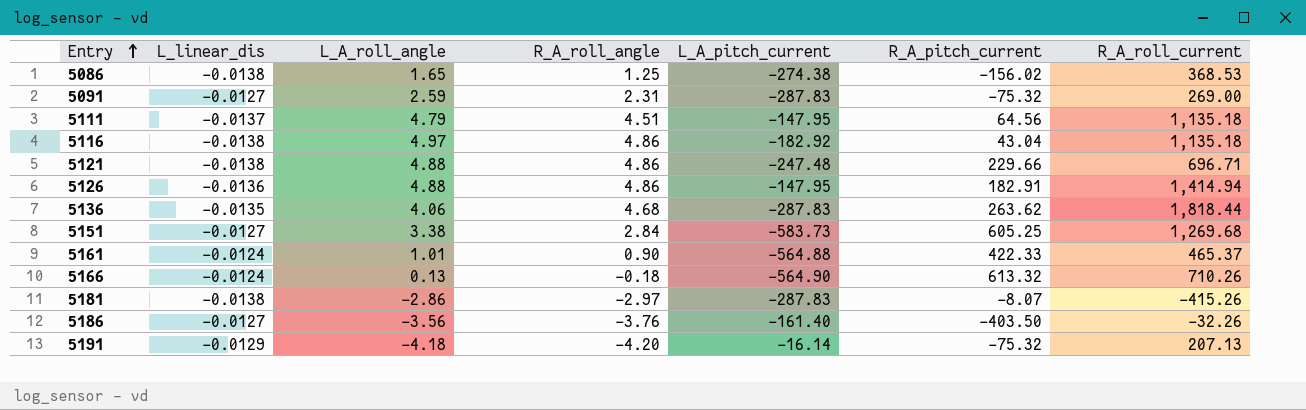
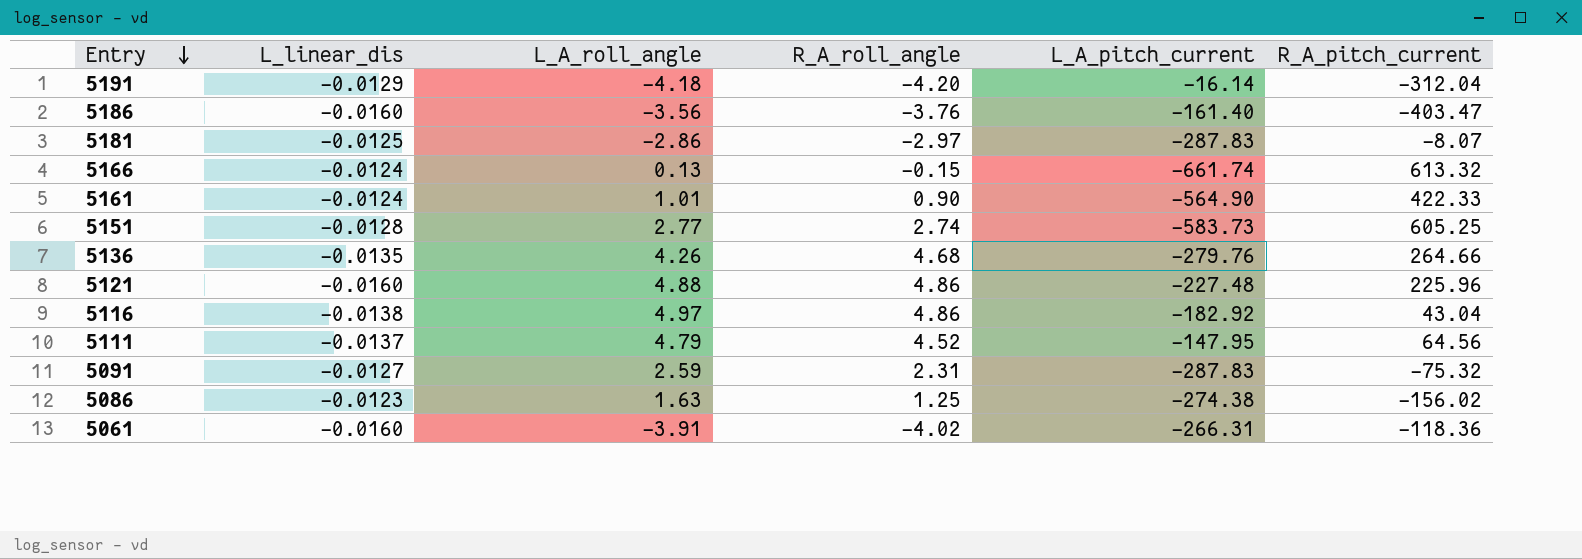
row order: Entry ascending -> Entry descending
column R_A_roll_current | position: 7 -> none
row 5126: -0.0136 | 4.88 | 4.86 | -147.95 | 182.91 | 1,414.94 -> none
5191 | R_A_pitch_current: -75.32 -> -312.04
5186 | L_linear_dis: -0.0127 -> -0.0160
5186 | R_A_pitch_current: -403.50 -> -403.47
5181 | L_linear_dis: -0.0138 -> -0.0125
5166 | R_A_roll_angle: -0.18 -> -0.15
5166 | L_A_pitch_current: -564.90 -> -661.74
5161 | L_A_pitch_current: -564.88 -> -564.90
5151 | L_linear_dis: -0.0127 -> -0.0128
5151 | L_A_roll_angle: 3.38 -> 2.77
5151 | R_A_roll_angle: 2.84 -> 2.74
5136 | L_A_roll_angle: 4.06 -> 4.26
5136 | L_A_pitch_current: -287.83 -> -279.76
5136 | R_A_pitch_current: 263.62 -> 264.66
5121 | L_linear_dis: -0.0138 -> -0.0160
5121 | L_A_pitch_current: -247.48 -> -227.48
5121 | R_A_pitch_current: 229.66 -> 225.96
5111 | R_A_roll_angle: 4.51 -> 4.52
5086 | L_linear_dis: -0.0138 -> -0.0123
5086 | L_A_roll_angle: 1.65 -> 1.63
row 5061: none -> -0.0160 | -3.91 | -4.02 | -266.31 | -118.36

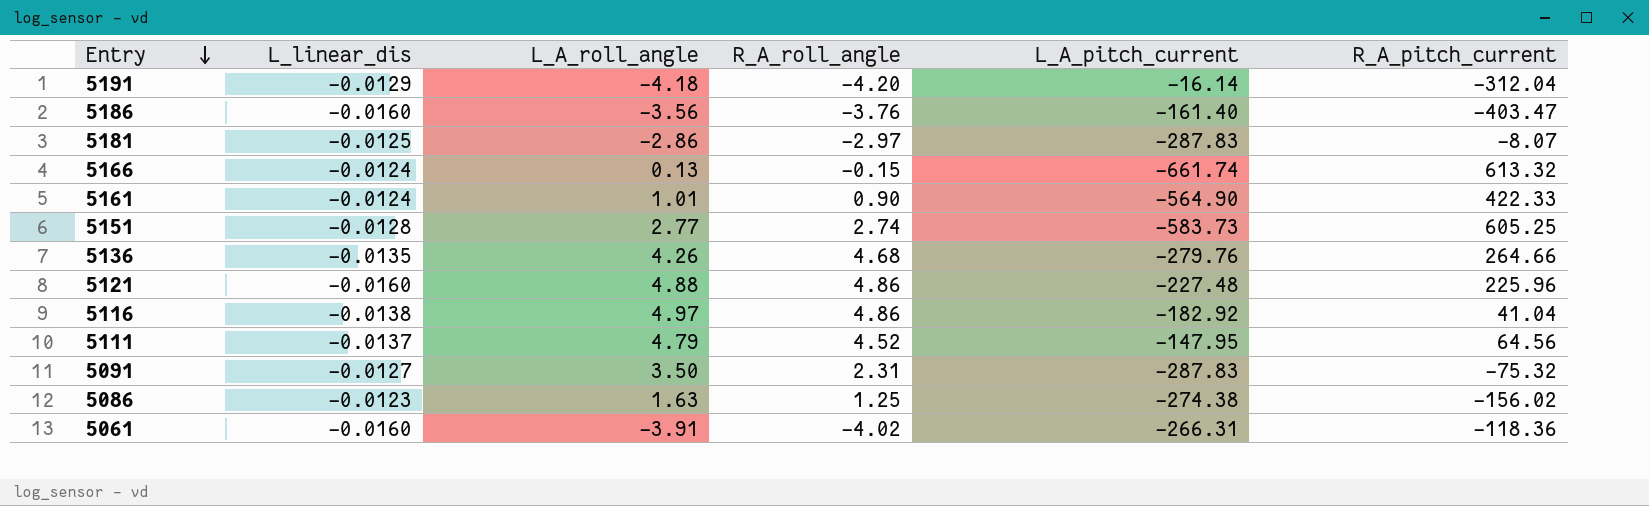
5116 | R_A_pitch_current: 43.04 -> 41.04
5091 | L_A_roll_angle: 2.59 -> 3.50

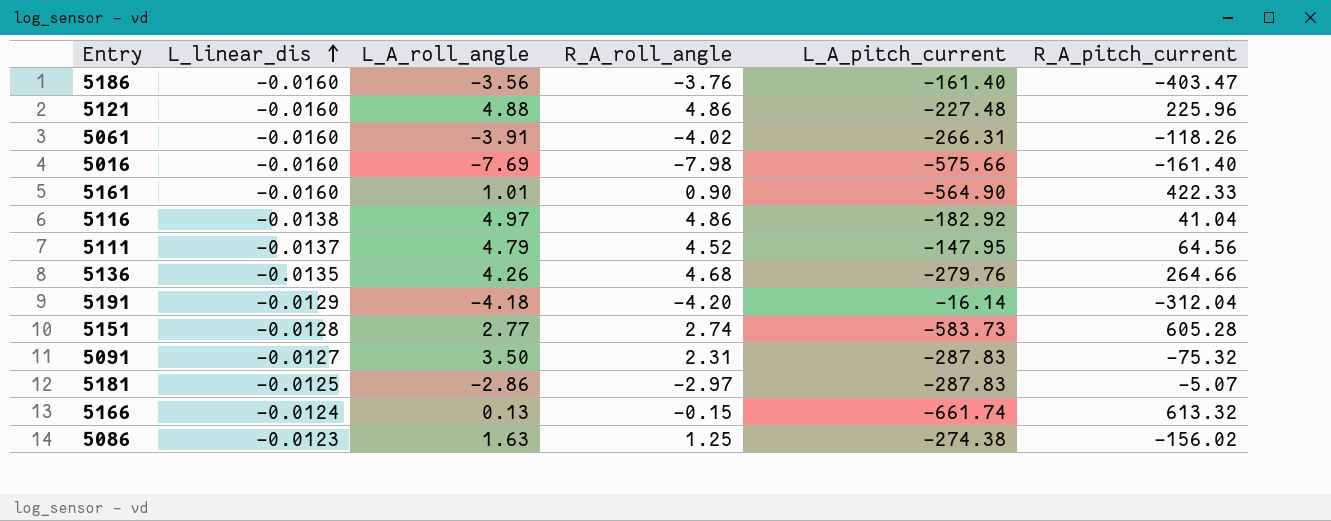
row order: Entry descending -> L_linear_dis ascending
5061 | R_A_pitch_current: -118.36 -> -118.26
row 5016: none -> -0.0160 | -7.69 | -7.98 | -575.66 | -161.40
5161 | L_linear_dis: -0.0124 -> -0.0160
5151 | R_A_pitch_current: 605.25 -> 605.28
5181 | R_A_pitch_current: -8.07 -> -5.07

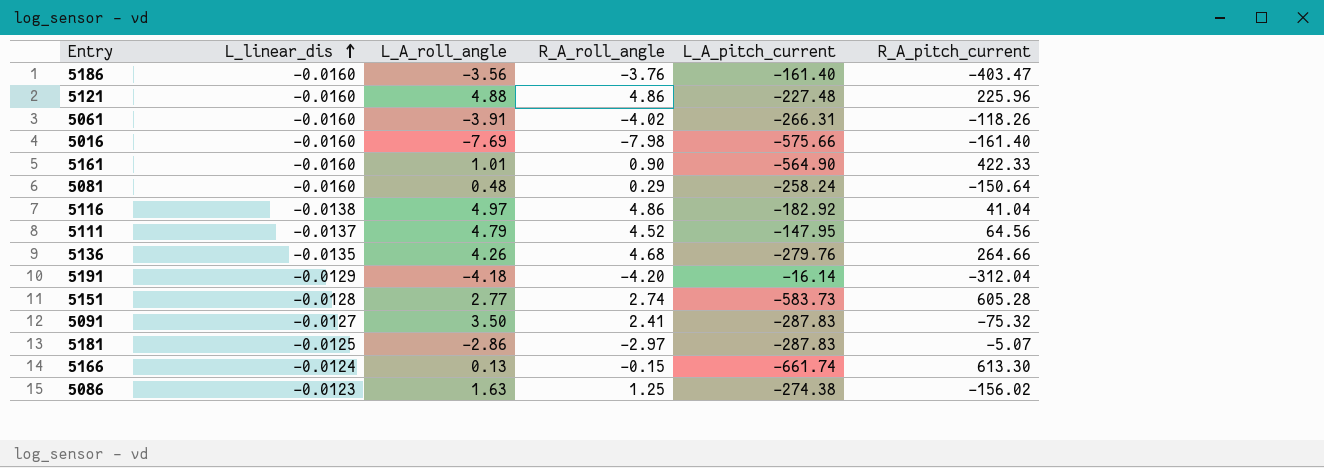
row 5081: none -> -0.0160 | 0.48 | 0.29 | -258.24 | -150.64
5091 | R_A_roll_angle: 2.31 -> 2.41
5166 | R_A_pitch_current: 613.32 -> 613.30

